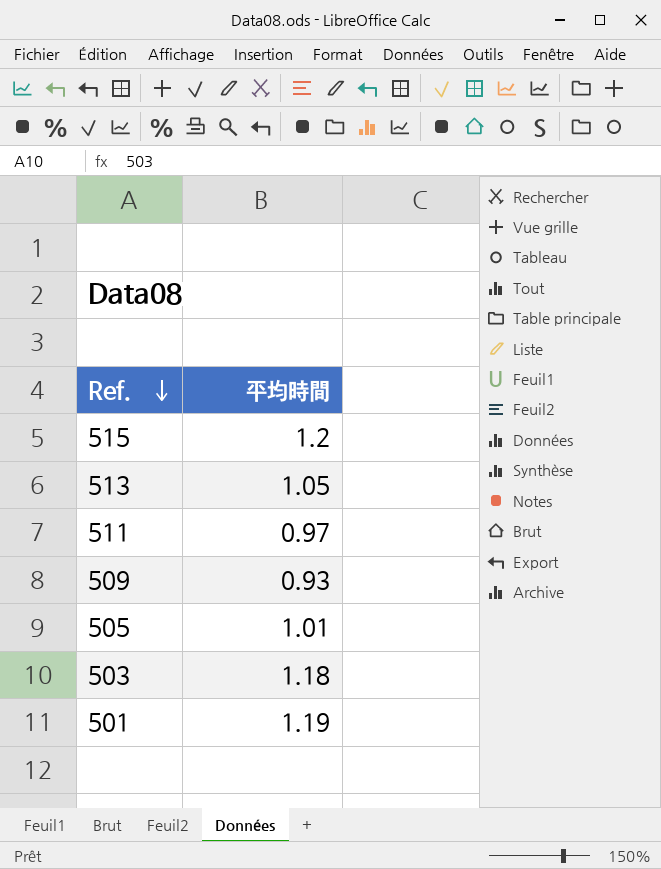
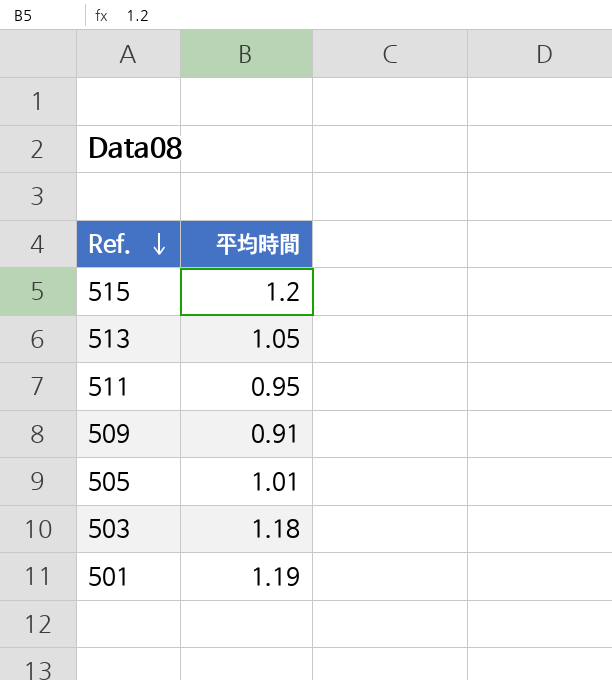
511 | 平均時間: 0.97 -> 0.95
509 | 平均時間: 0.93 -> 0.91

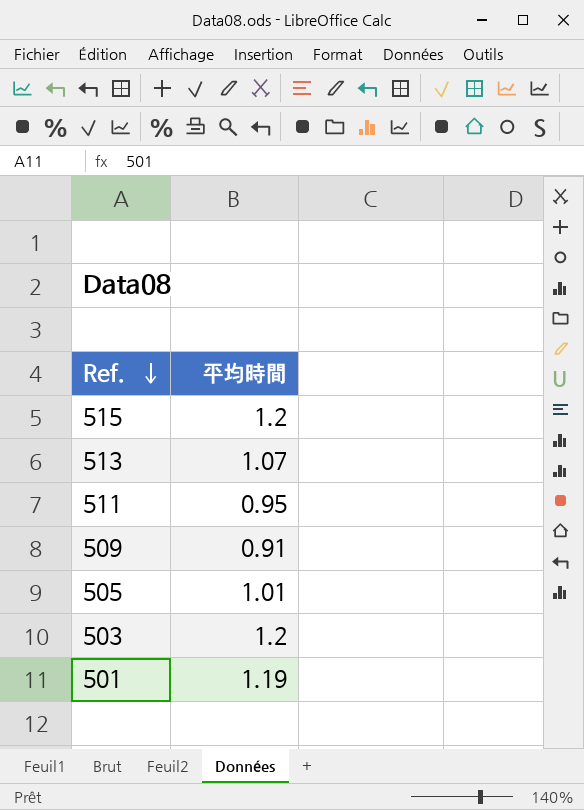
513 | 平均時間: 1.05 -> 1.07
503 | 平均時間: 1.18 -> 1.2

